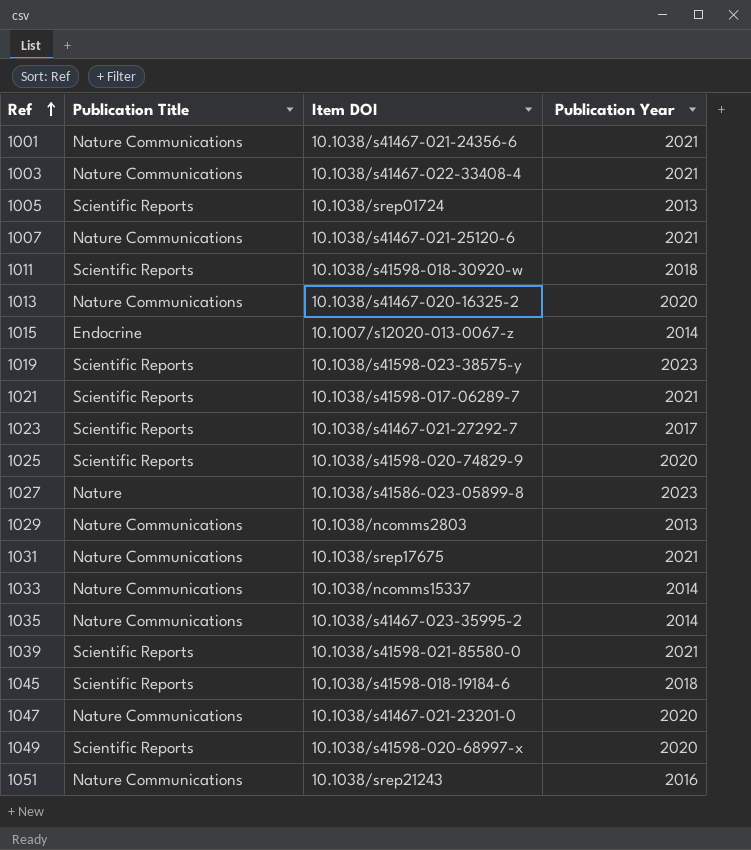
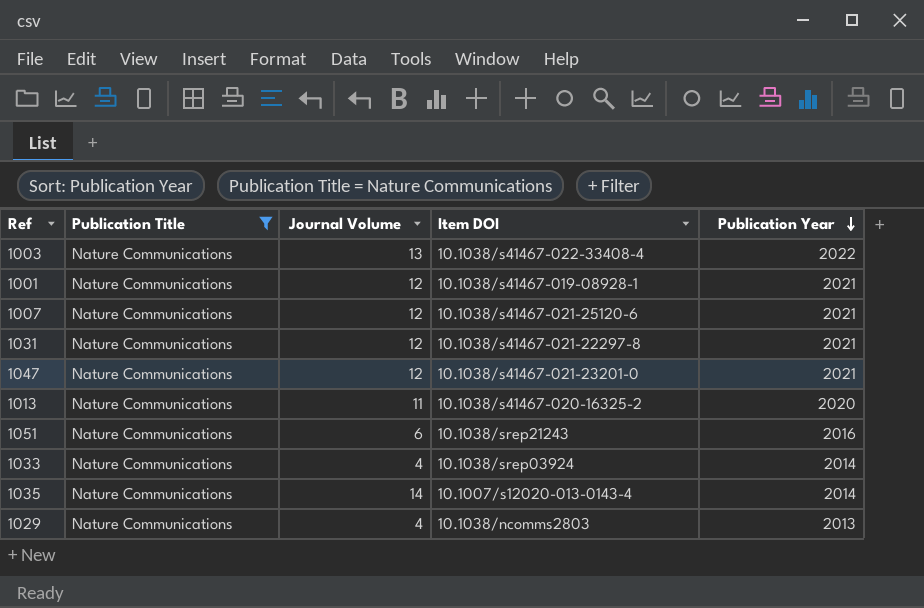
filter: none -> Publication Title = Nature Communications
row order: Ref ascending -> Publication Year descending
column Journal Volume | position: none -> 3
1003 | Publication Year: 2021 -> 2022
1001 | Item DOI: 10.1038/s41467-021-24356-6 -> 10.1038/s41467-019-08928-1
1031 | Item DOI: 10.1038/srep17675 -> 10.1038/s41467-021-22297-8
1047 | Publication Year: 2020 -> 2021
1033 | Item DOI: 10.1038/ncomms15337 -> 10.1038/srep03924
1035 | Item DOI: 10.1038/s41467-023-35995-2 -> 10.1007/s12020-013-0143-4

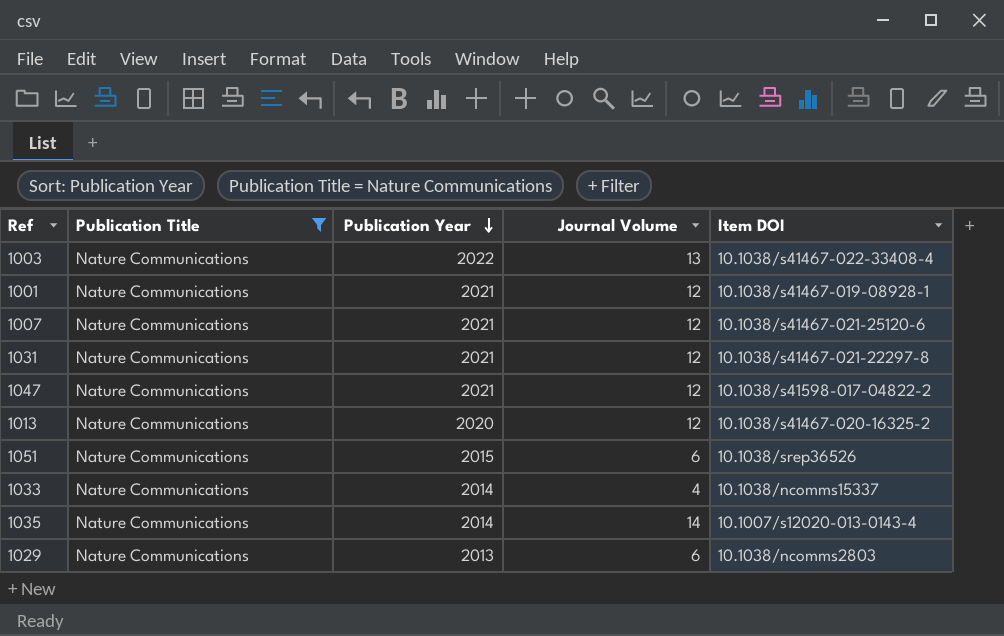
column Publication Year | position: 5 -> 3
1047 | Item DOI: 10.1038/s41467-021-23201-0 -> 10.1038/s41598-017-04822-2
1013 | Journal Volume: 11 -> 12
1051 | Publication Year: 2016 -> 2015
1051 | Item DOI: 10.1038/srep21243 -> 10.1038/srep36526
1033 | Item DOI: 10.1038/srep03924 -> 10.1038/ncomms15337
1029 | Journal Volume: 4 -> 6

